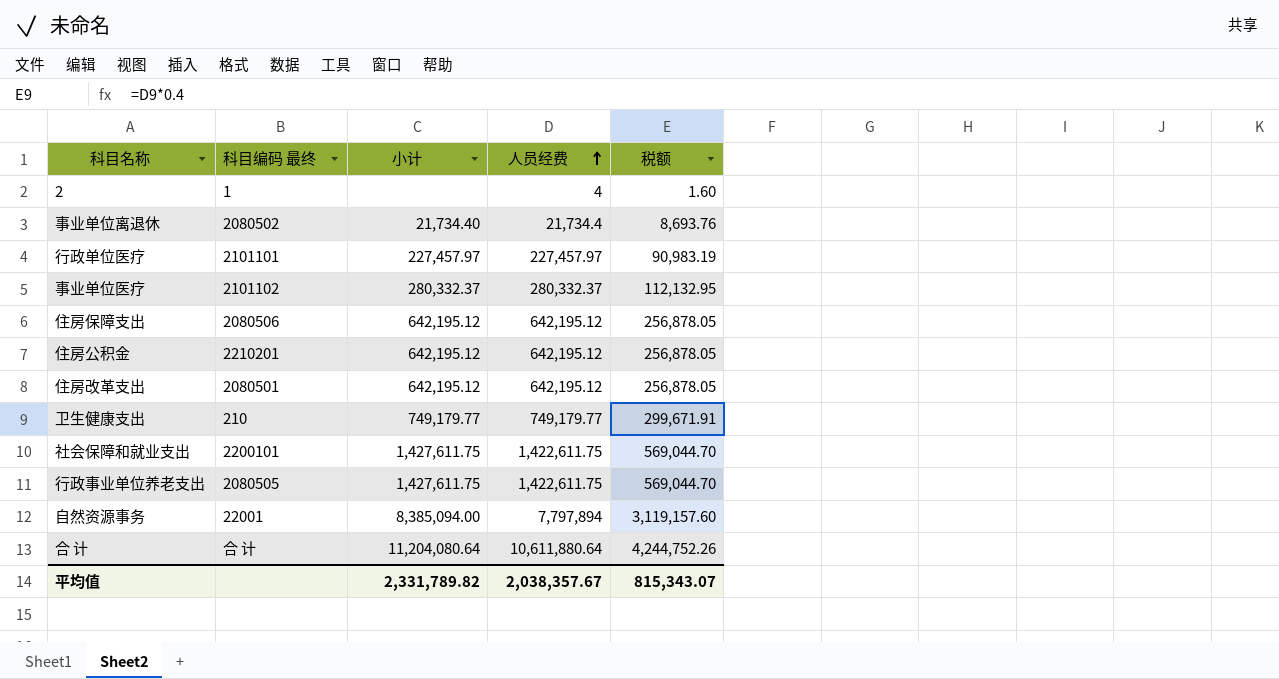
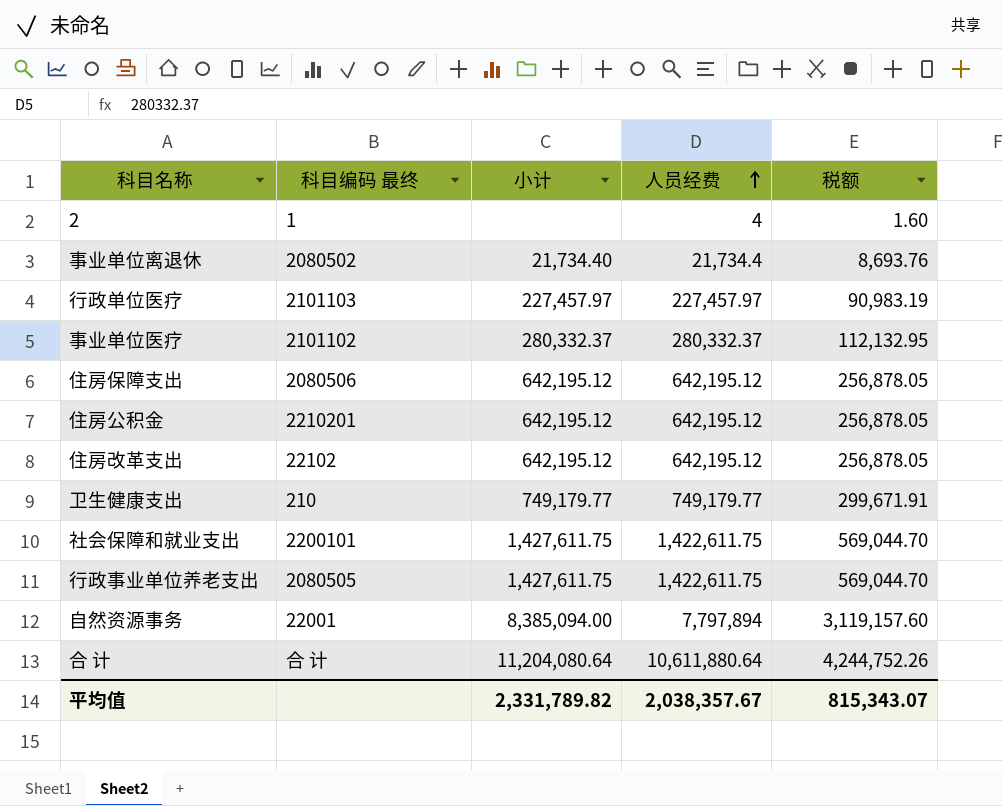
行政单位医疗 | 科目编码 最终: 2101101 -> 2101103
住房改革支出 | 科目编码 最终: 2080501 -> 22102

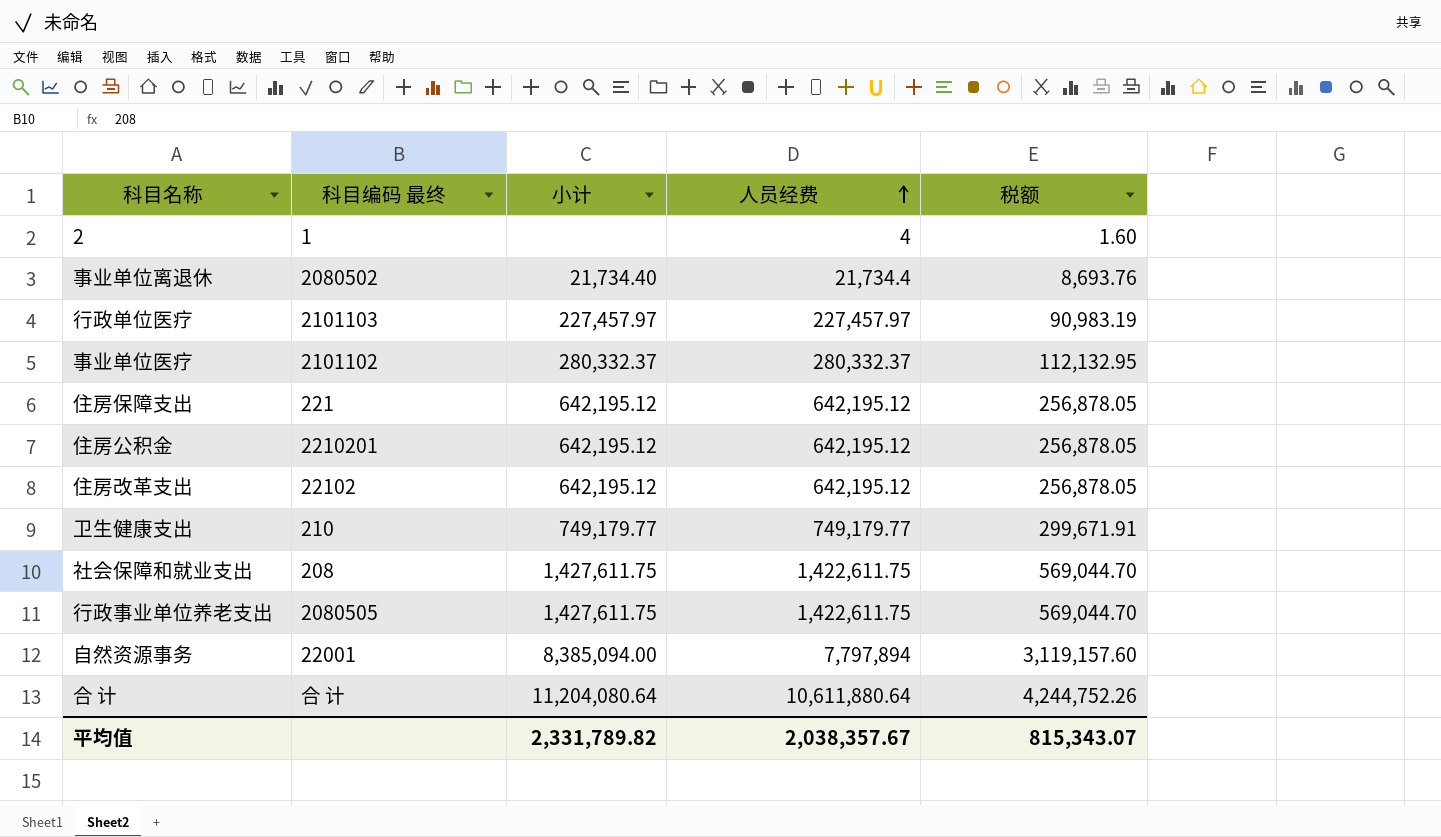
住房保障支出 | 科目编码 最终: 2080506 -> 221
社会保障和就业支出 | 科目编码 最终: 2200101 -> 208

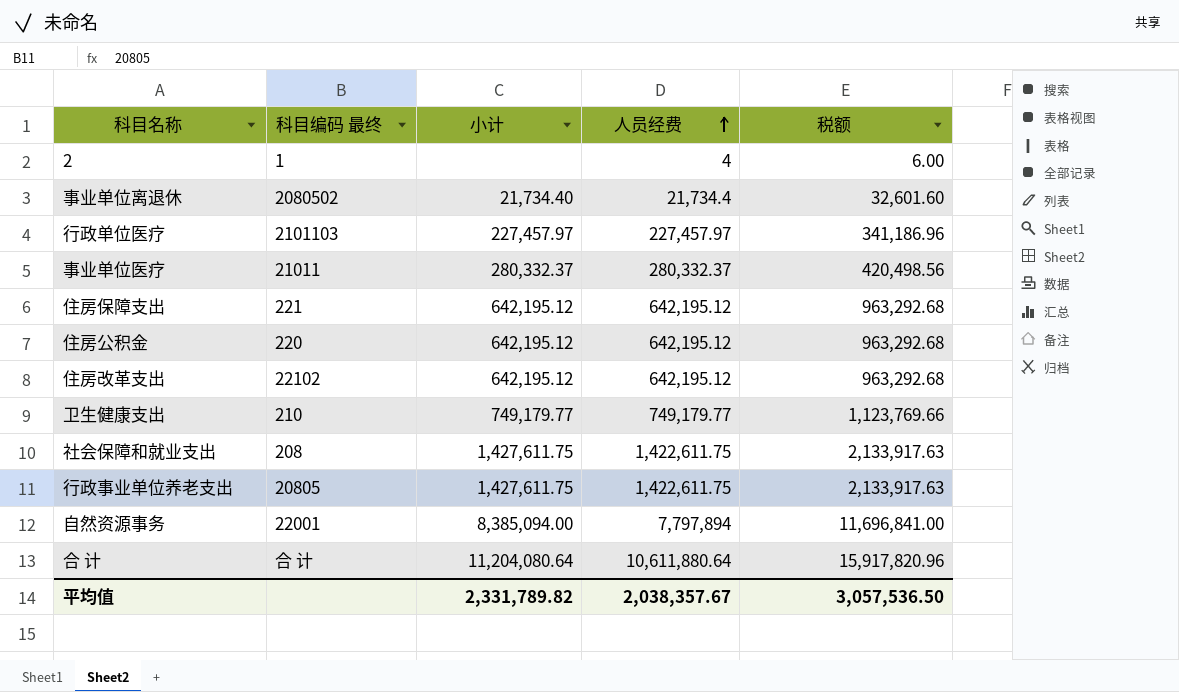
column 税额 | formula: [人员经费] * 0.4 -> [人员经费] * 1.5
事业单位医疗 | 科目编码 最终: 2101102 -> 21011
住房公积金 | 科目编码 最终: 2210201 -> 220
行政事业单位养老支出 | 科目编码 最终: 2080505 -> 20805
平均值 | 税额: 815,343.07 -> 3,057,536.50

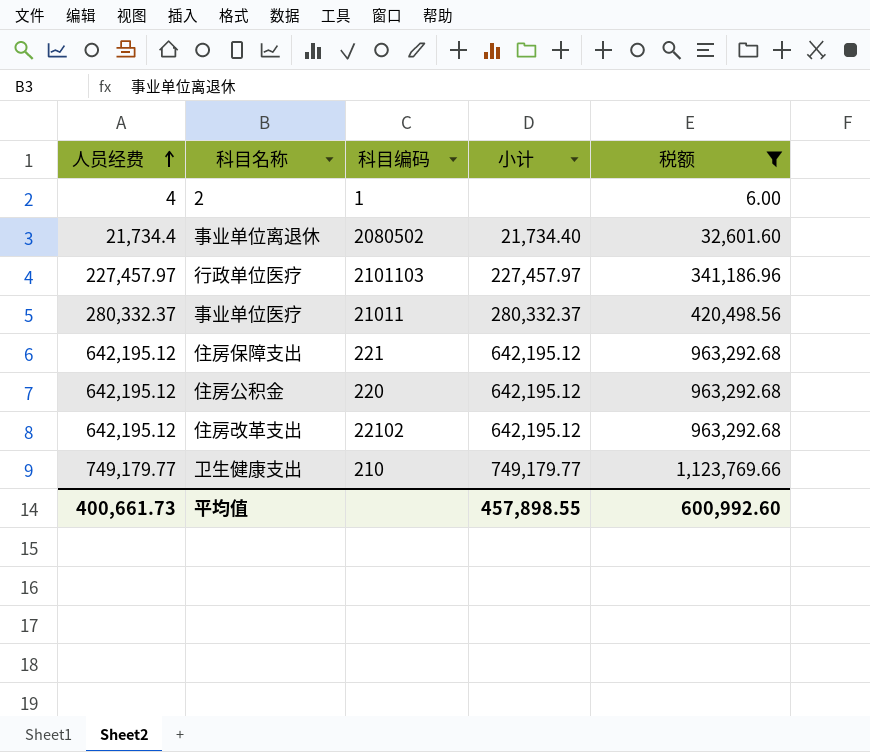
filter: none -> 税额 <= 1,123,769.66
column 人员经费 | position: 4 -> 1
column name: 科目编码 最终 -> 科目编码
平均值 | 人员经费: 2,038,357.67 -> 400,661.73
平均值 | 小计: 2,331,789.82 -> 457,898.55
平均值 | 税额: 3,057,536.50 -> 600,992.60

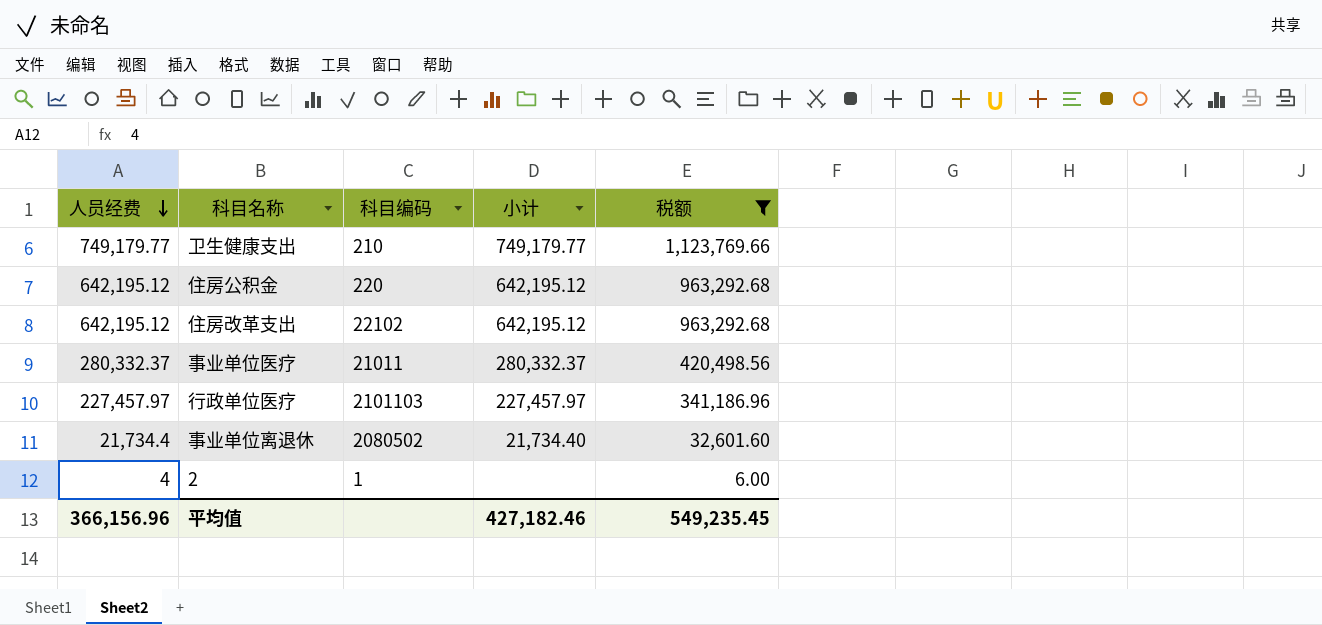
row order: 人员经费 ascending -> 人员经费 descending
row 住房保障支出: 642,195.12 | 221 | 642,195.12 | 963,292.68 -> none
平均值 | 人员经费: 400,661.73 -> 366,156.96
平均值 | 小计: 457,898.55 -> 427,182.46
平均值 | 税额: 600,992.60 -> 549,235.45

